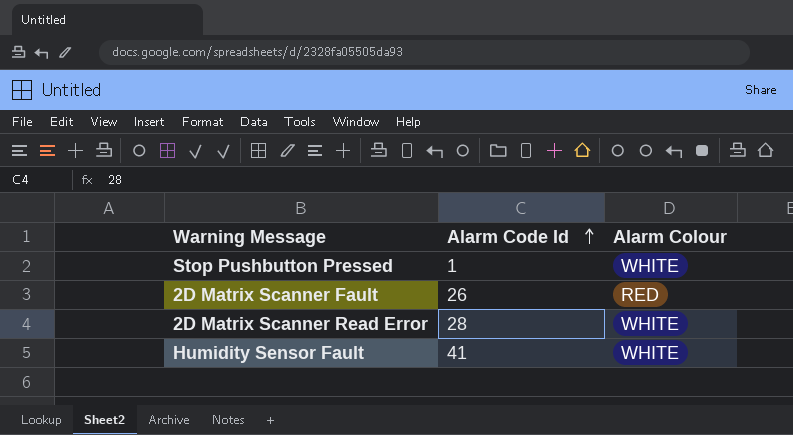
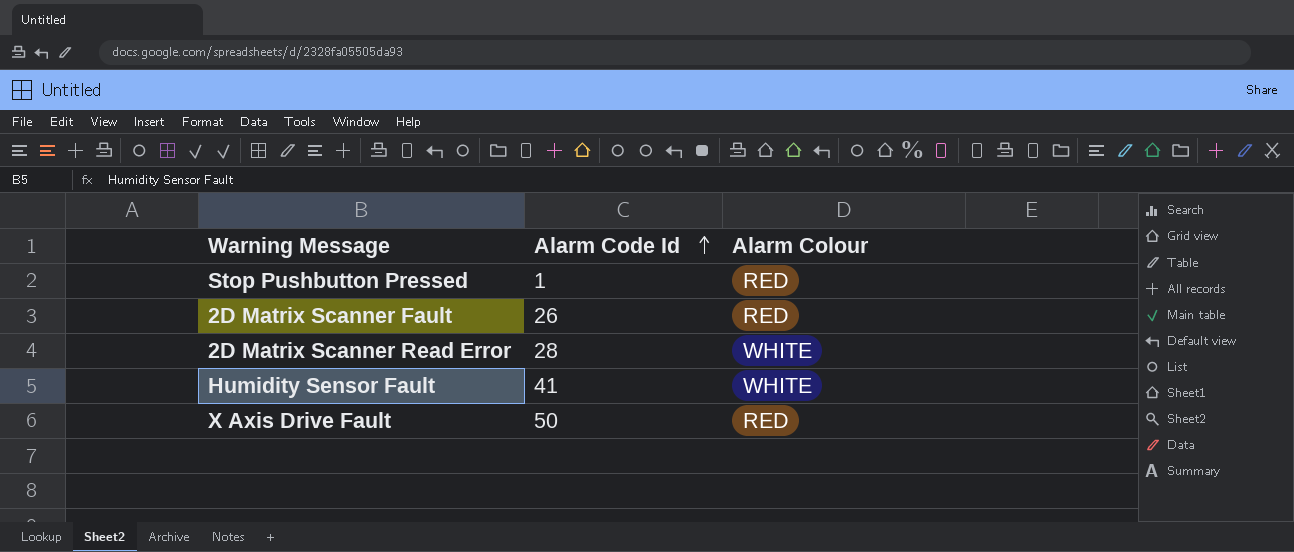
Stop Pushbutton Pressed | Alarm Colour: WHITE -> RED
row X Axis Drive Fault: none -> 50 | RED

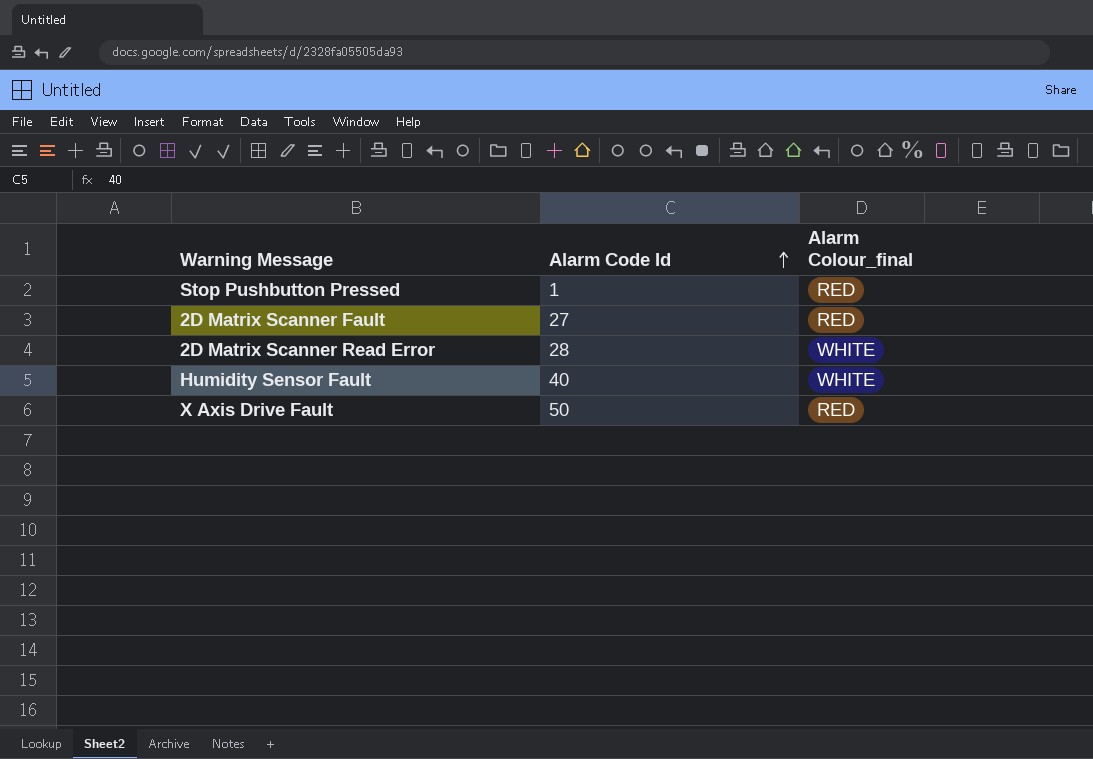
column name: Alarm Colour -> Alarm Colour_final
2D Matrix Scanner Fault | Alarm Code Id: 26 -> 27
Humidity Sensor Fault | Alarm Code Id: 41 -> 40

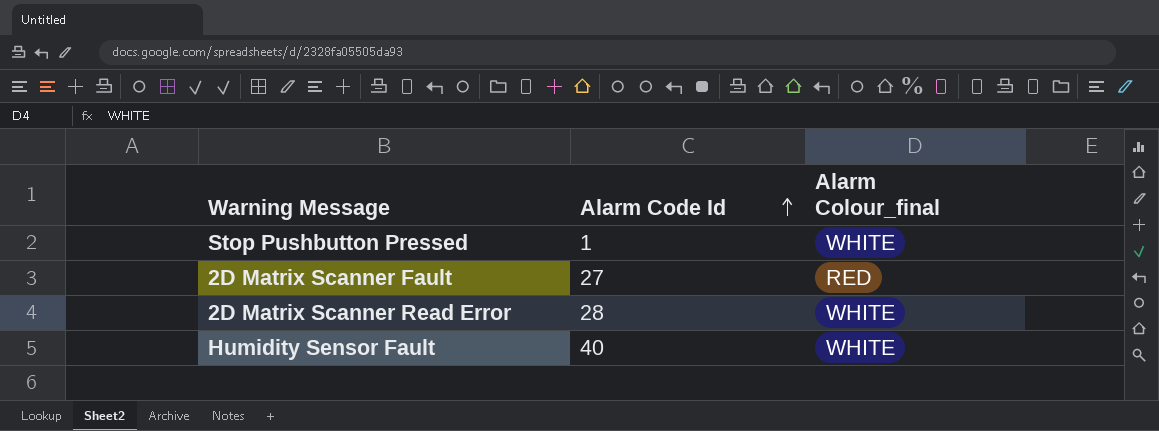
row X Axis Drive Fault: 50 | RED -> none
Stop Pushbutton Pressed | Alarm Colour_final: RED -> WHITE

